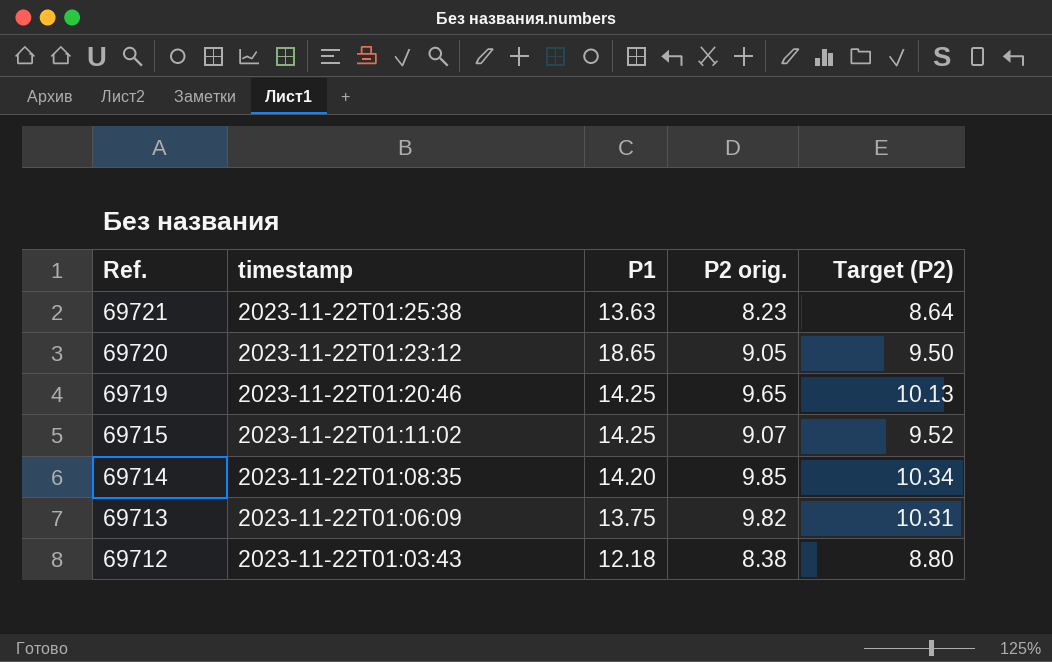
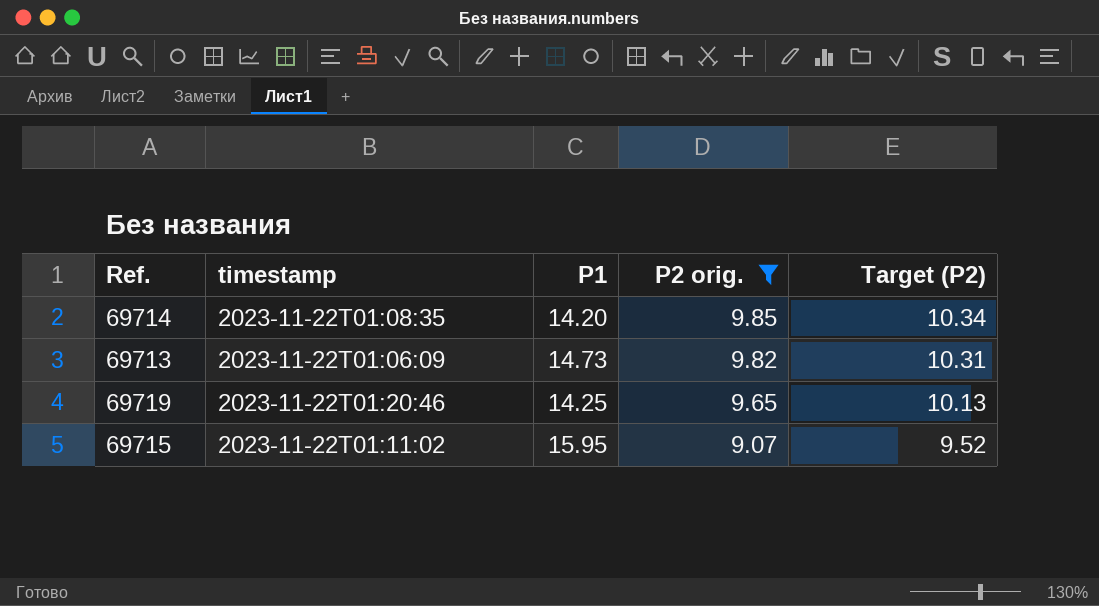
filter: none -> P2 orig. >= 9.07
row order: Ref. descending -> P2 orig. descending
69713 | P1: 13.75 -> 14.73
69715 | P1: 14.25 -> 15.95

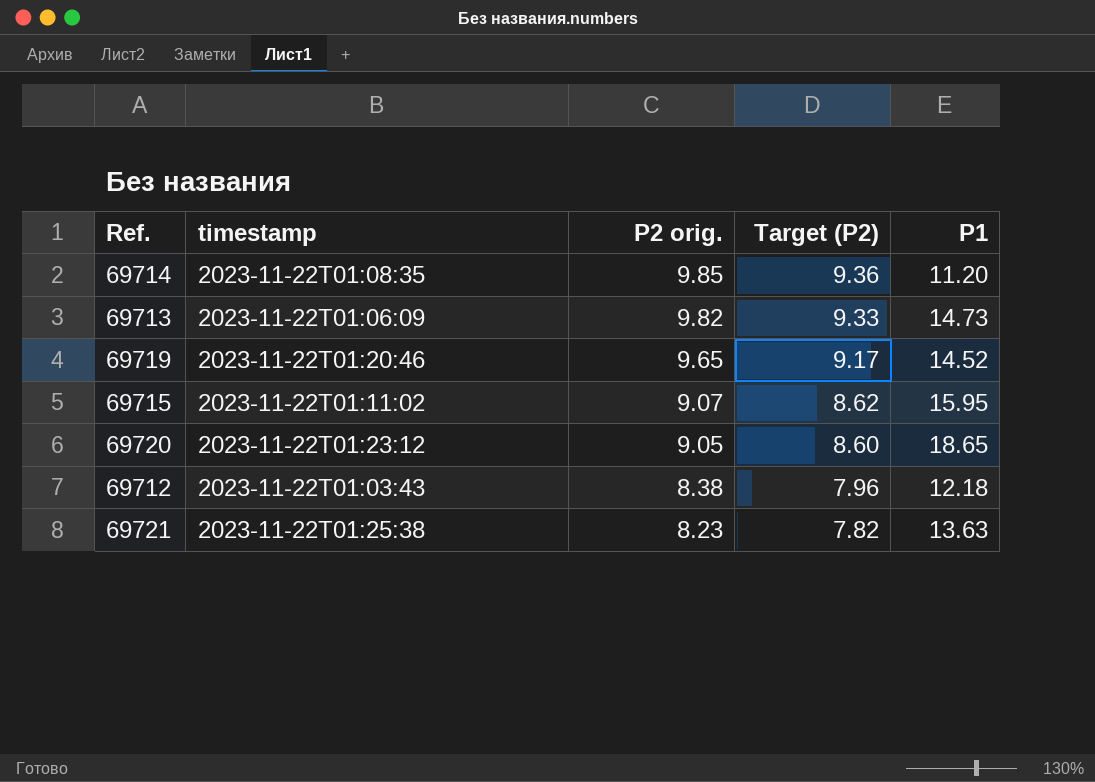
filter: P2 orig. >= 9.07 -> none
column Target (P2) | formula: [P2 orig.] * 1.05 -> [P2 orig.] * 0.95
column P1 | position: 3 -> 5
69714 | P1: 14.20 -> 11.20
69719 | P1: 14.25 -> 14.52

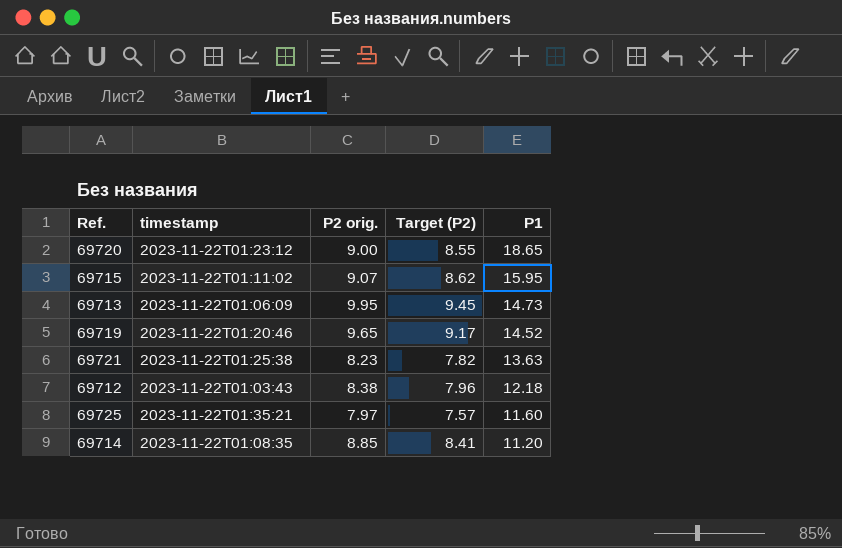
row order: P2 orig. descending -> P1 descending
69720 | P2 orig.: 9.05 -> 9.00
69720 | Target (P2): 8.60 -> 8.55
69713 | P2 orig.: 9.82 -> 9.95
69713 | Target (P2): 9.33 -> 9.45
row 69725: none -> 2023-11-22T01:35:21 | 7.97 | 7.57 | 11.60
69714 | P2 orig.: 9.85 -> 8.85
69714 | Target (P2): 9.36 -> 8.41

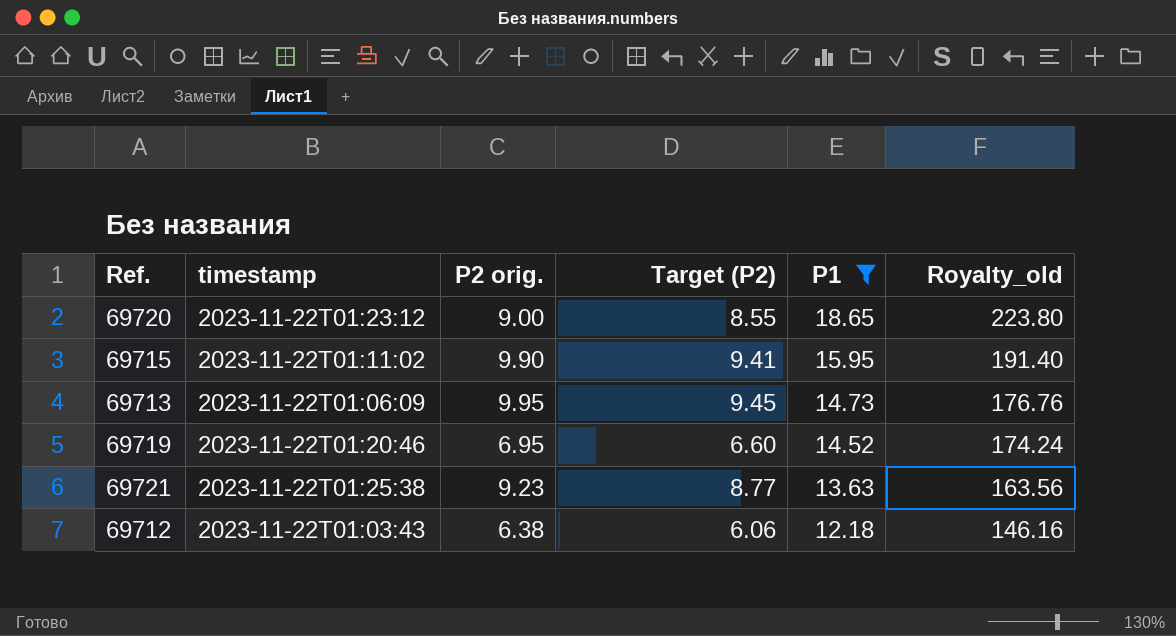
filter: none -> P1 >= 12.18
column Royalty_old | formula: none -> [P1] * 12
69715 | P2 orig.: 9.07 -> 9.90
69715 | Target (P2): 8.62 -> 9.41
69719 | P2 orig.: 9.65 -> 6.95
69719 | Target (P2): 9.17 -> 6.60
69721 | P2 orig.: 8.23 -> 9.23
69721 | Target (P2): 7.82 -> 8.77
69712 | P2 orig.: 8.38 -> 6.38
69712 | Target (P2): 7.96 -> 6.06

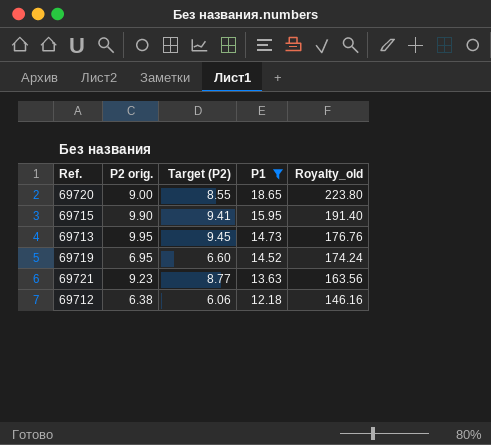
column timestamp | position: 2 -> none

